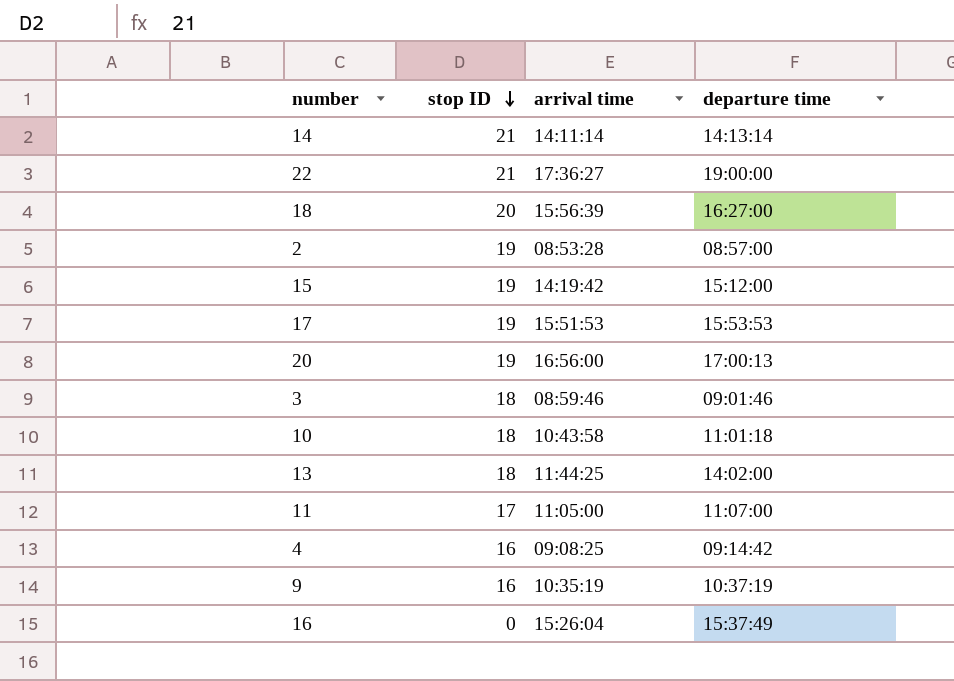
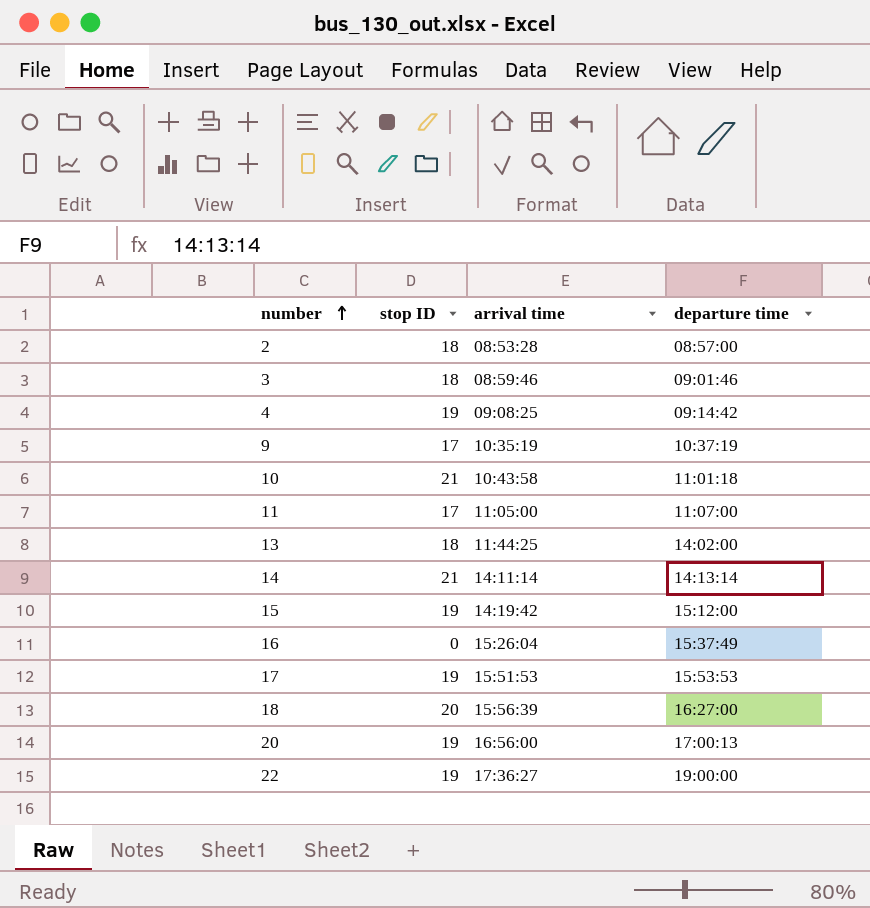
row order: stop ID descending -> number ascending
2 | stop ID: 19 -> 18
4 | stop ID: 16 -> 19
9 | stop ID: 16 -> 17
10 | stop ID: 18 -> 21
22 | stop ID: 21 -> 19

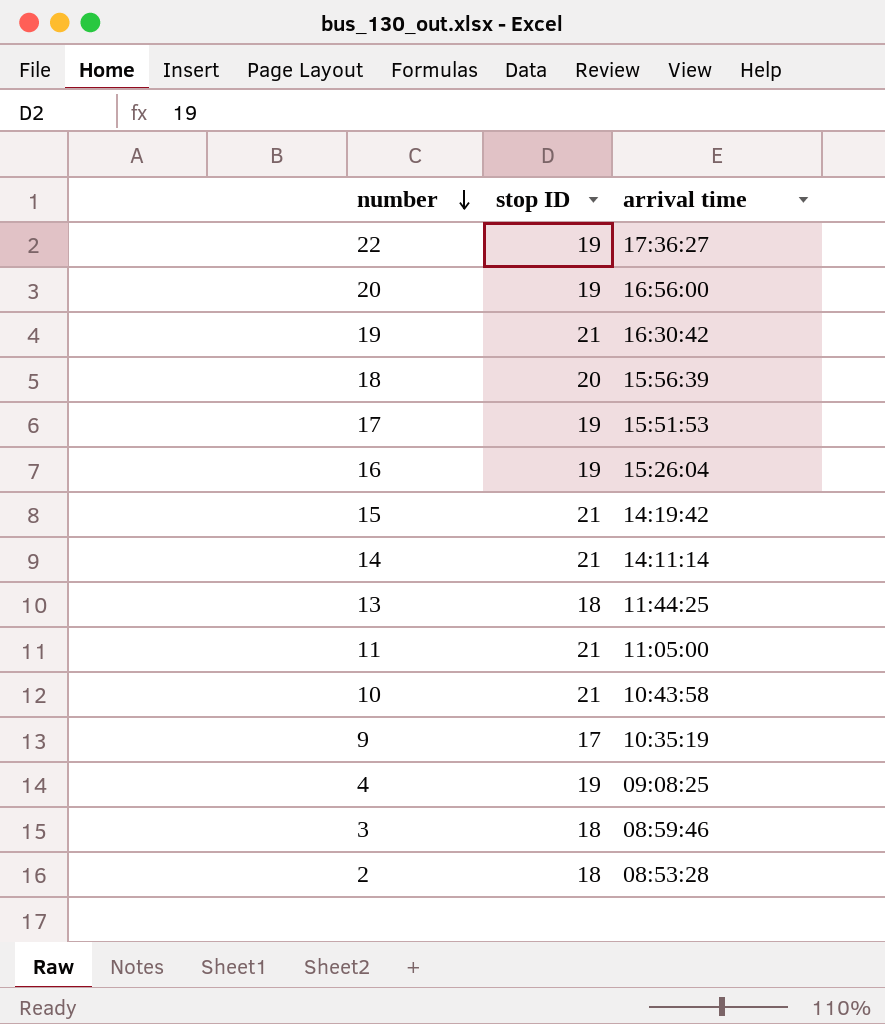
row order: number ascending -> number descending
column departure time | position: 4 -> none
row 19: none -> 21 | 16:30:42
16 | stop ID: 0 -> 19
15 | stop ID: 19 -> 21
11 | stop ID: 17 -> 21

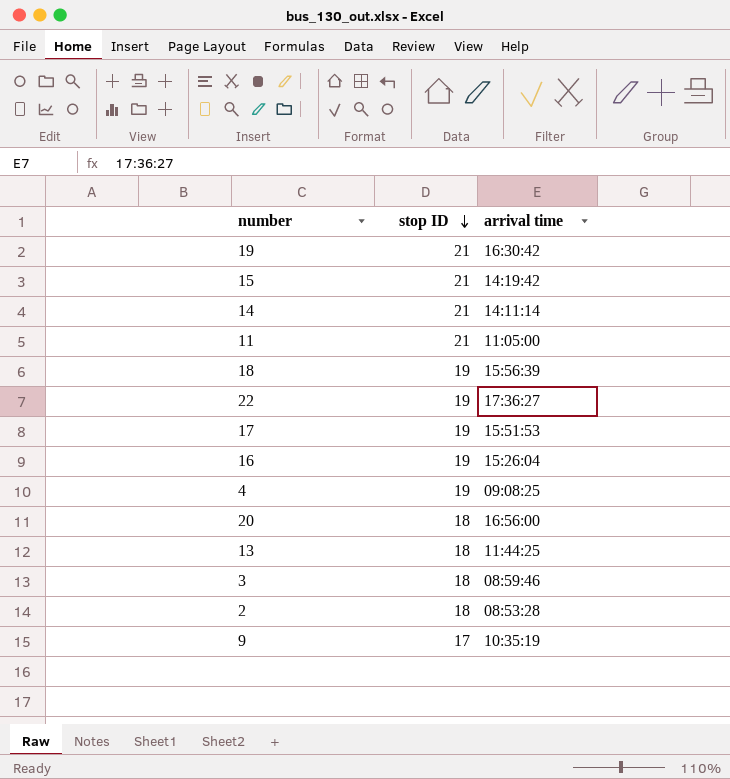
row order: number descending -> stop ID descending
row 10: 21 | 10:43:58 -> none
18 | stop ID: 20 -> 19
20 | stop ID: 19 -> 18

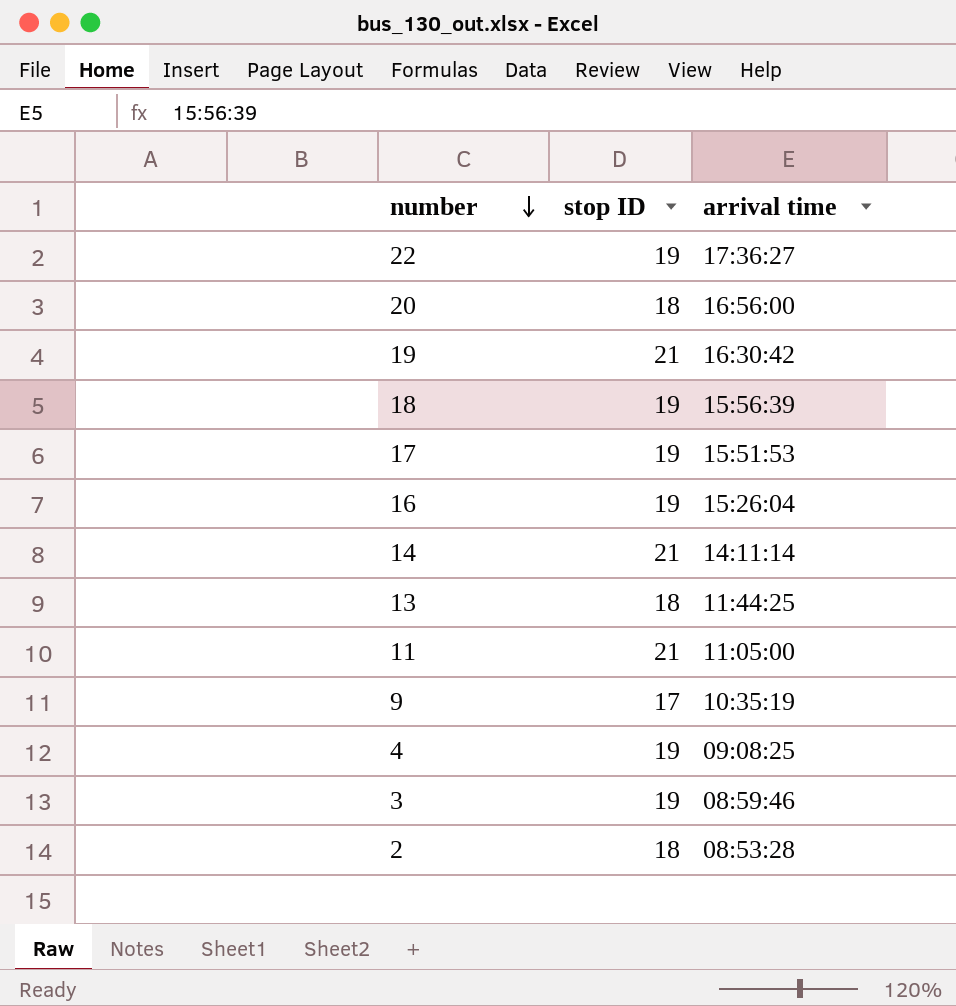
row order: stop ID descending -> number descending
row 15: 21 | 14:19:42 -> none
3 | stop ID: 18 -> 19

